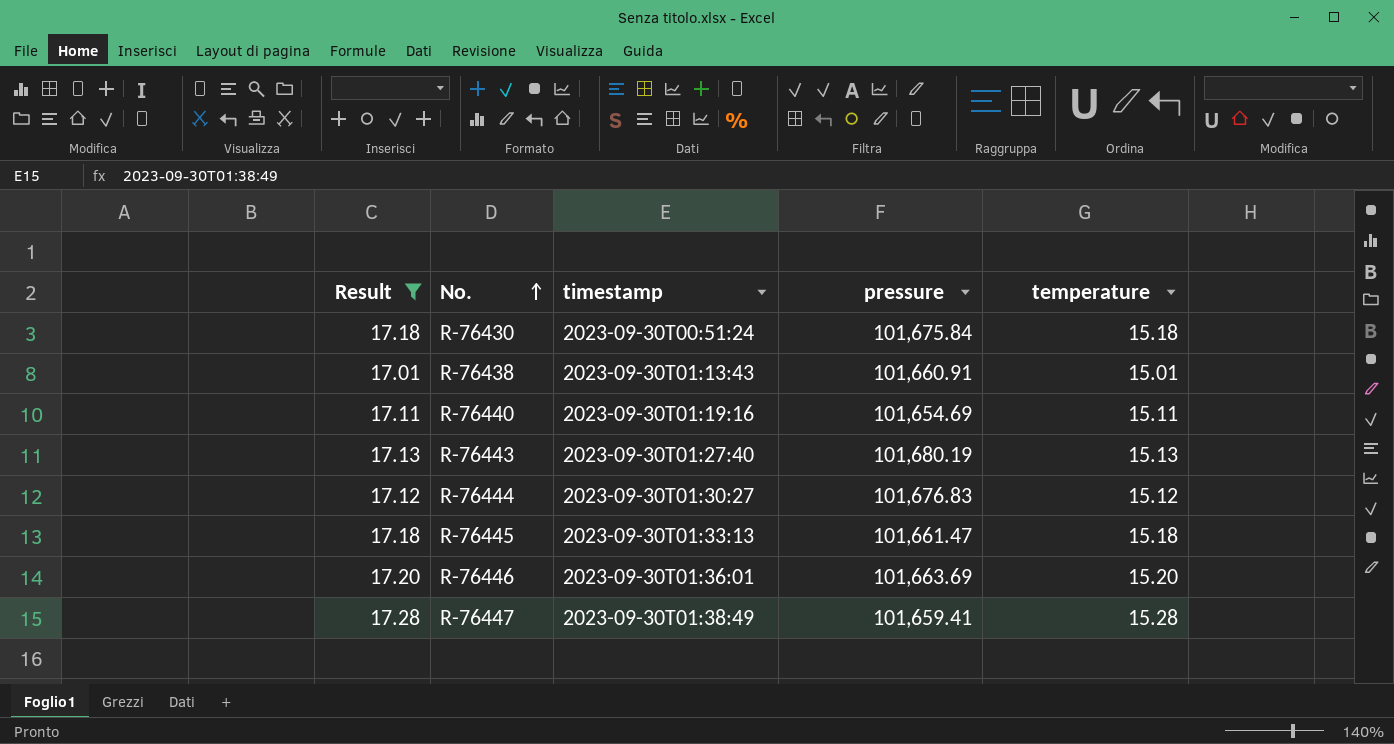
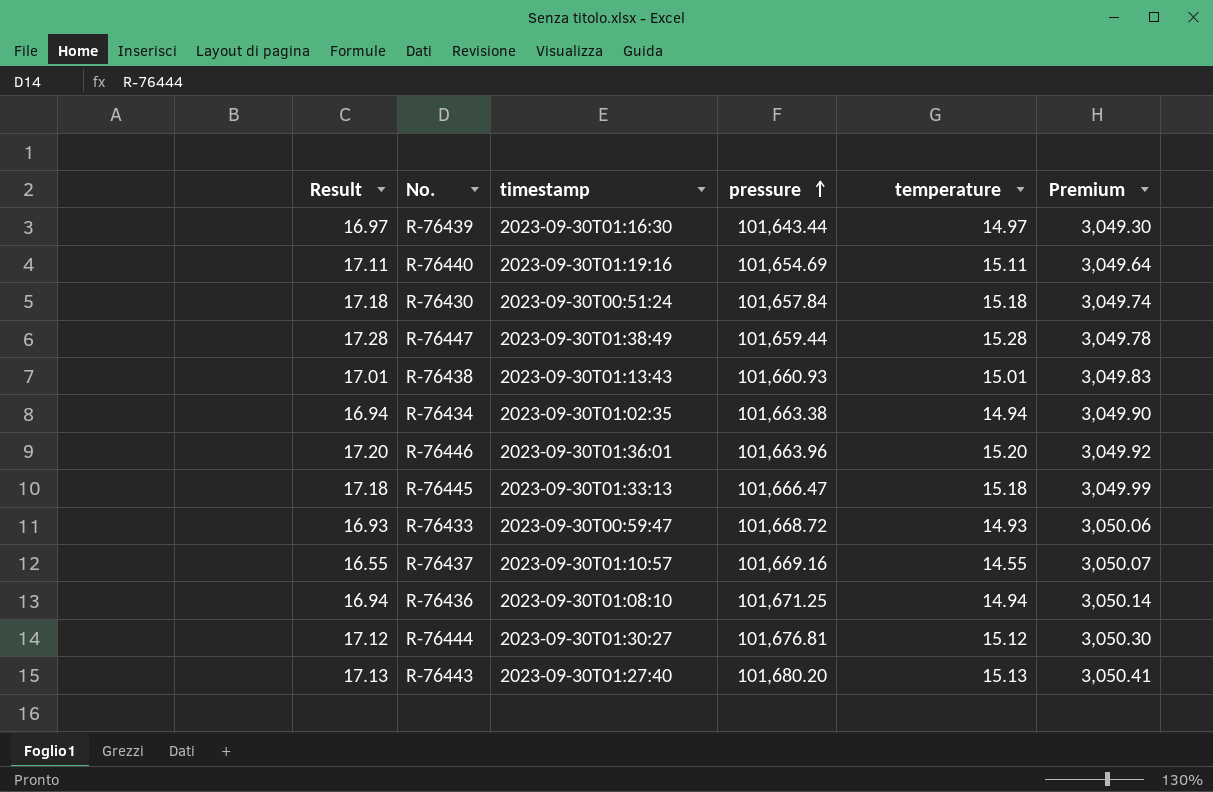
filter: Result >= 17.01 -> none
row order: No. ascending -> pressure ascending
column Premium | formula: none -> [pressure] * 0.03
R-76430 | pressure: 101,675.84 -> 101,657.84
R-76447 | pressure: 101,659.41 -> 101,659.44
R-76438 | pressure: 101,660.91 -> 101,660.93
R-76446 | pressure: 101,663.69 -> 101,663.96
R-76445 | pressure: 101,661.47 -> 101,666.47
R-76444 | pressure: 101,676.83 -> 101,676.81
R-76443 | pressure: 101,680.19 -> 101,680.20

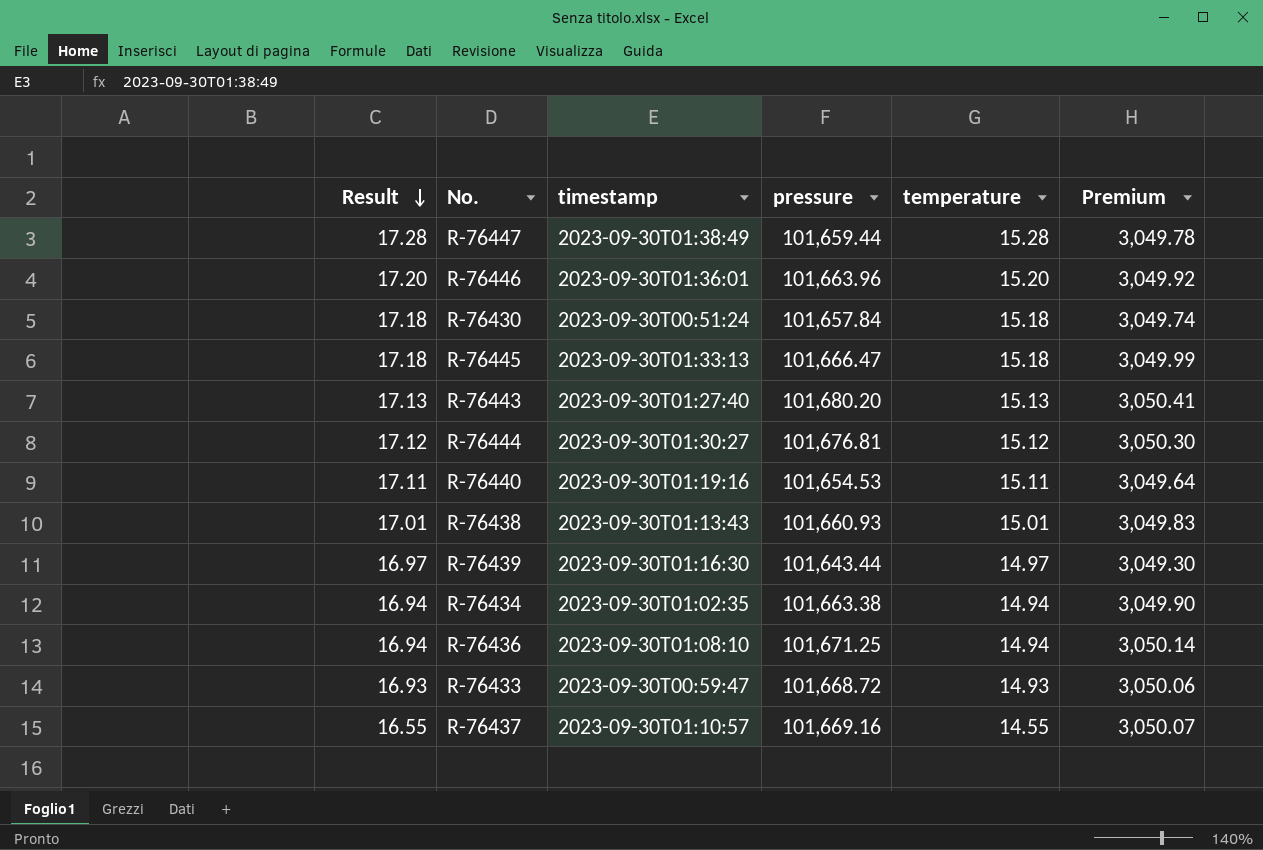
row order: pressure ascending -> Result descending
R-76440 | pressure: 101,654.69 -> 101,654.53

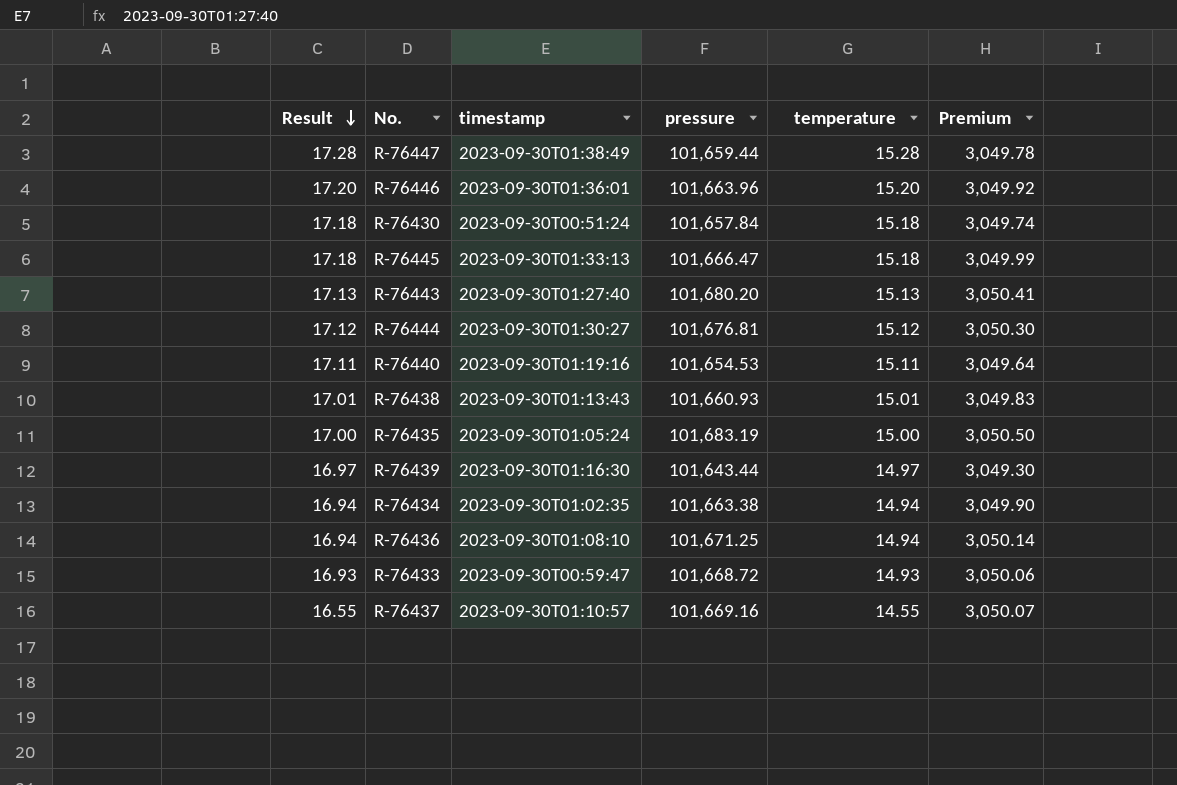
row R-76435: none -> 17.00 | 2023-09-30T01:05:24 | 101,683.19 | 15.00 | 3,050.50

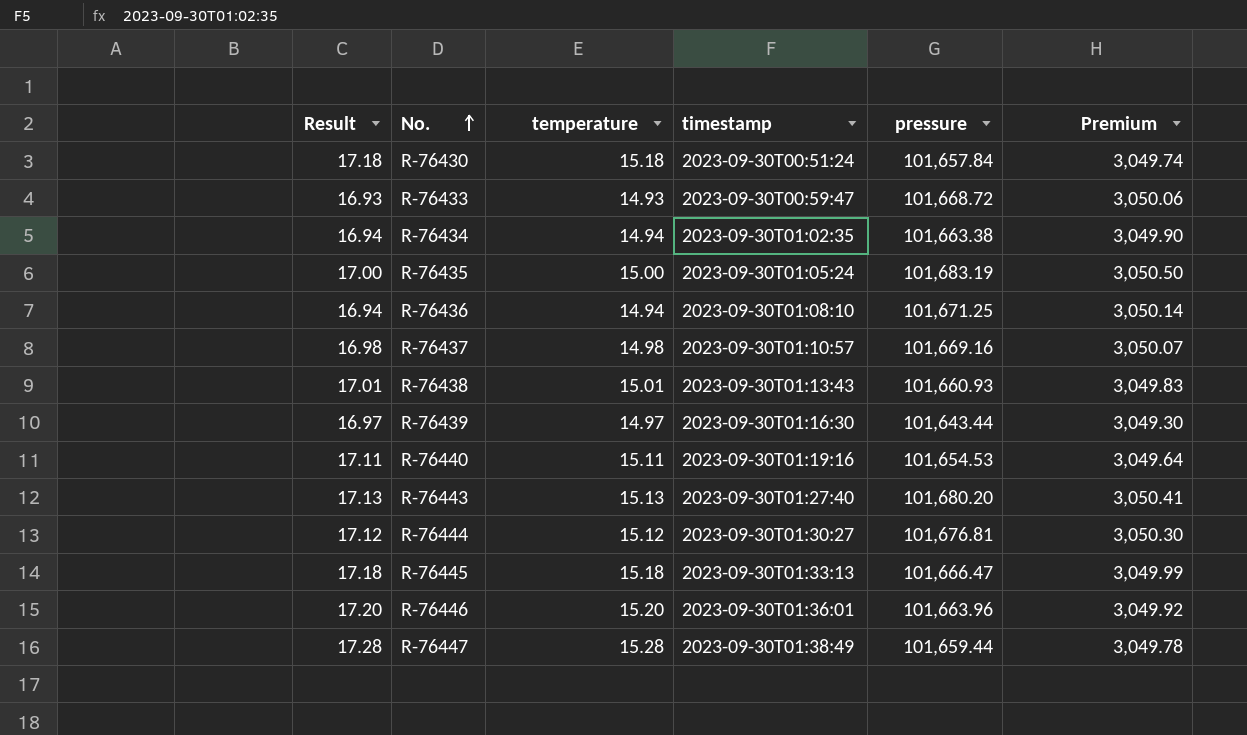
row order: Result descending -> No. ascending
column temperature | position: 5 -> 3
R-76437 | Result: 16.55 -> 16.98
R-76437 | temperature: 14.55 -> 14.98

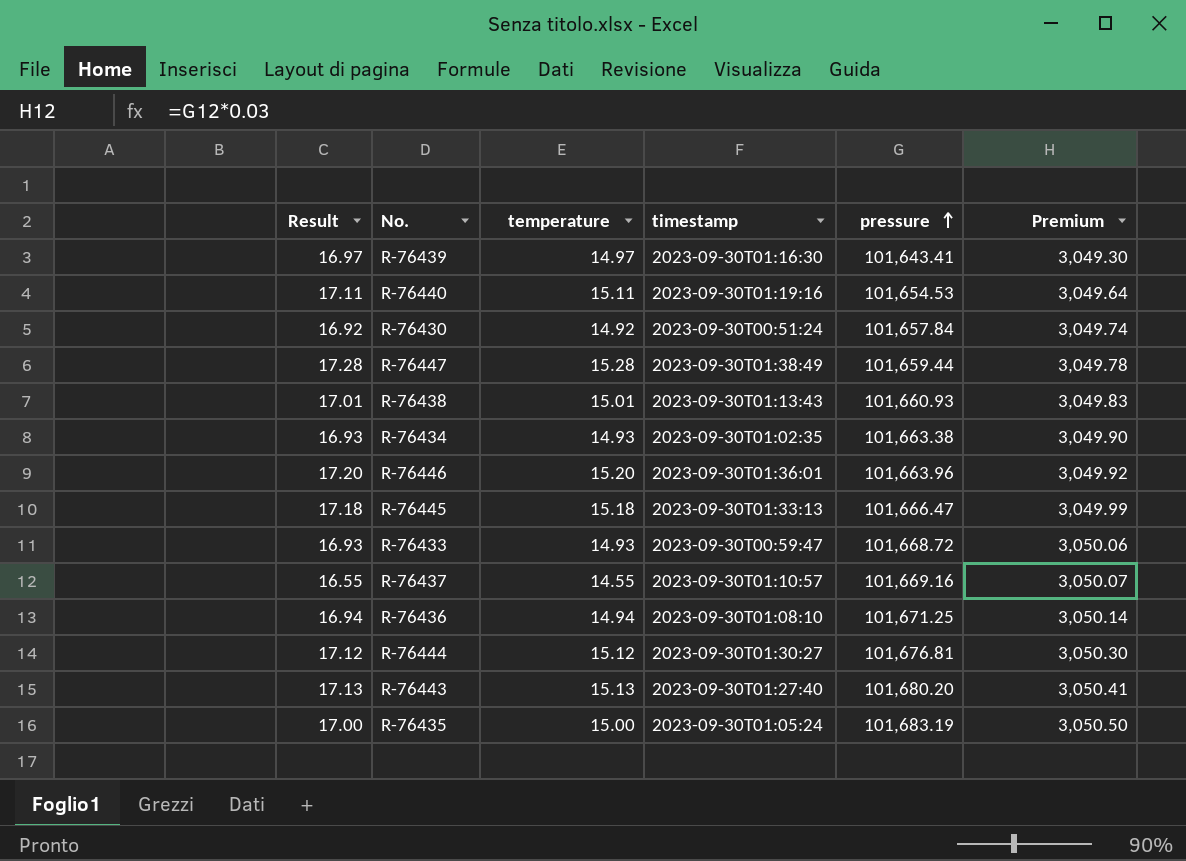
row order: No. ascending -> pressure ascending
R-76439 | pressure: 101,643.44 -> 101,643.41
R-76430 | Result: 17.18 -> 16.92
R-76430 | temperature: 15.18 -> 14.92
R-76434 | Result: 16.94 -> 16.93
R-76434 | temperature: 14.94 -> 14.93
R-76437 | Result: 16.98 -> 16.55
R-76437 | temperature: 14.98 -> 14.55

